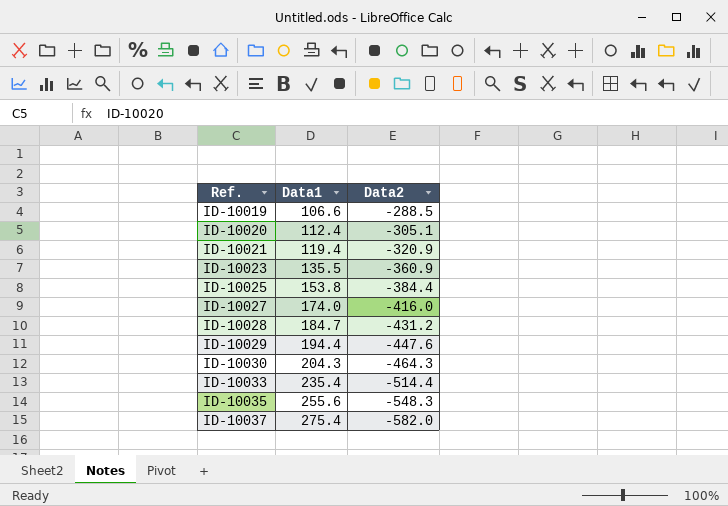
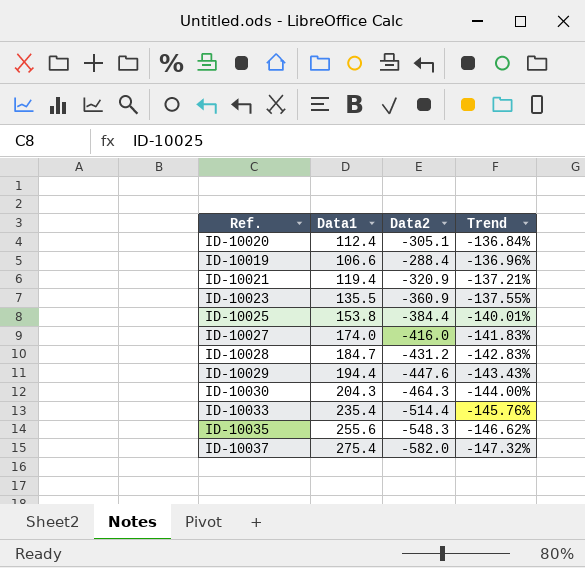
row order: Ref. ascending -> Trend descending
column Trend | formula: none -> ([Data1] - [Data2]) / [Data2]
ID-10019 | Data2: -288.5 -> -288.4

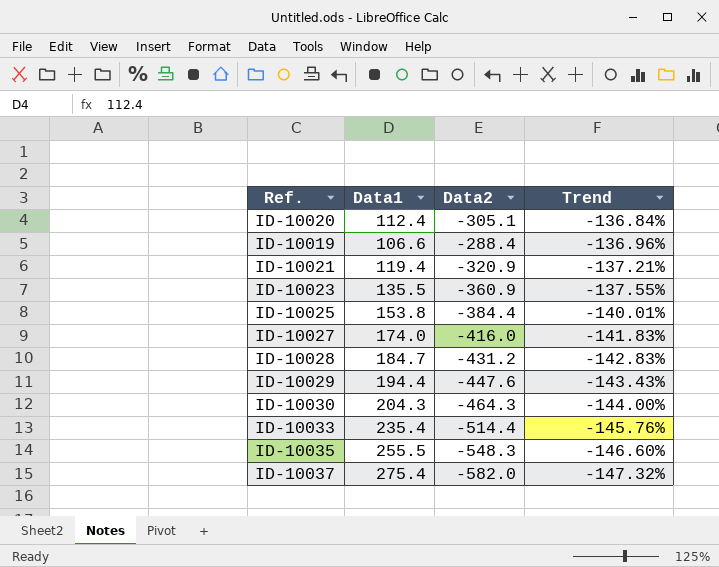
ID-10035 | Data1: 255.6 -> 255.5
ID-10035 | Trend: -146.62% -> -146.60%

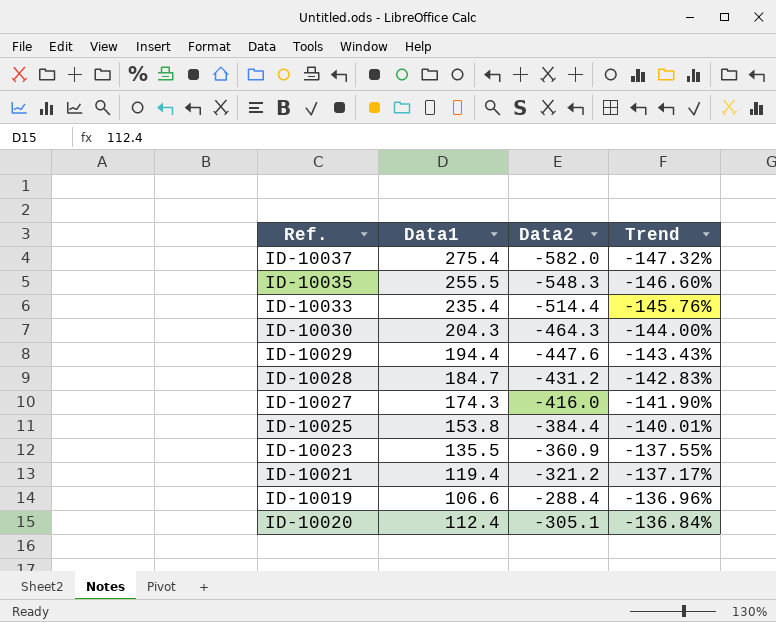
row order: Trend descending -> Trend ascending
ID-10027 | Data1: 174.0 -> 174.3
ID-10027 | Trend: -141.83% -> -141.90%
ID-10021 | Data2: -320.9 -> -321.2
ID-10021 | Trend: -137.21% -> -137.17%

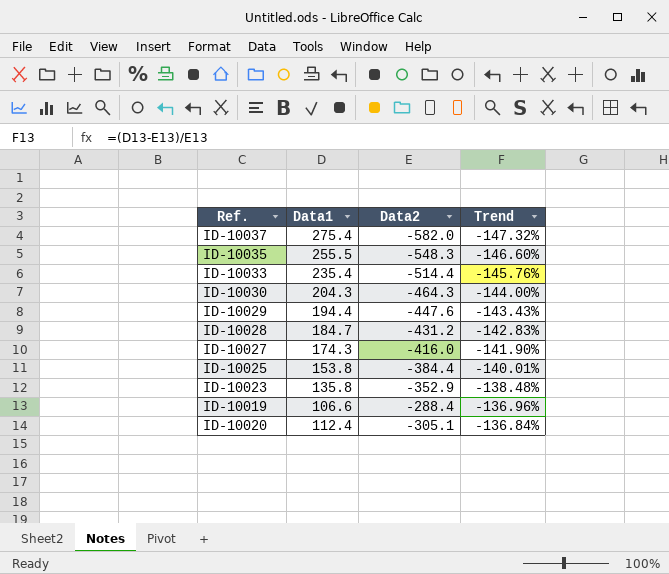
row ID-10021: 119.4 | -321.2 | -137.17% -> none
ID-10023 | Data1: 135.5 -> 135.8
ID-10023 | Data2: -360.9 -> -352.9
ID-10023 | Trend: -137.55% -> -138.48%

